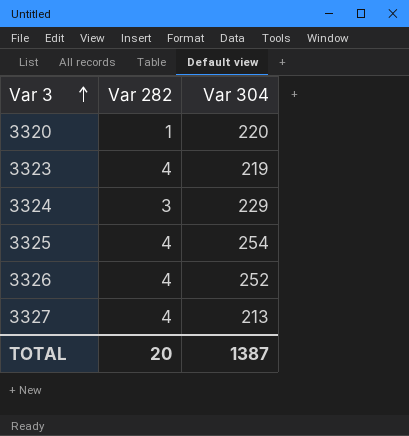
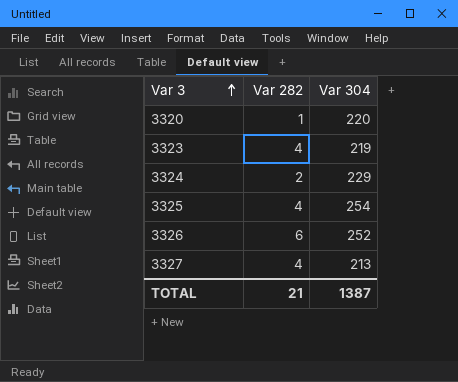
3324 | Var 282: 3 -> 2
3326 | Var 282: 4 -> 6
TOTAL | Var 282: 20 -> 21

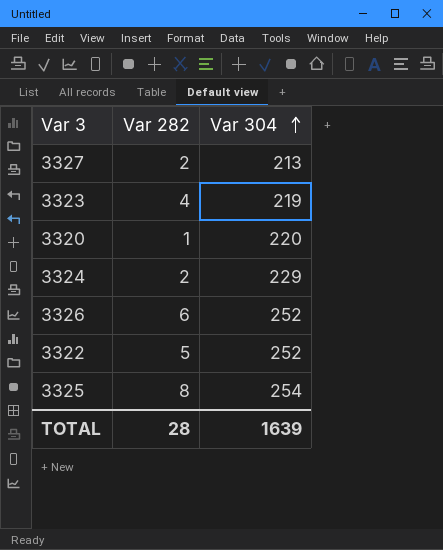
row order: Var 3 ascending -> Var 304 ascending
3327 | Var 282: 4 -> 2
row 3322: none -> 5 | 252
3325 | Var 282: 4 -> 8
TOTAL | Var 282: 21 -> 28
TOTAL | Var 304: 1387 -> 1639

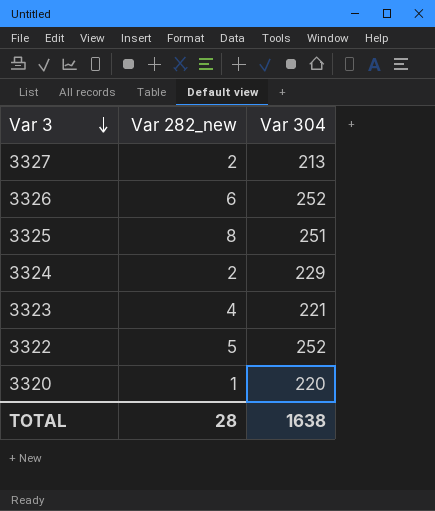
row order: Var 304 ascending -> Var 3 descending
column name: Var 282 -> Var 282_new
3325 | Var 304: 254 -> 251
3323 | Var 304: 219 -> 221
TOTAL | Var 304: 1639 -> 1638

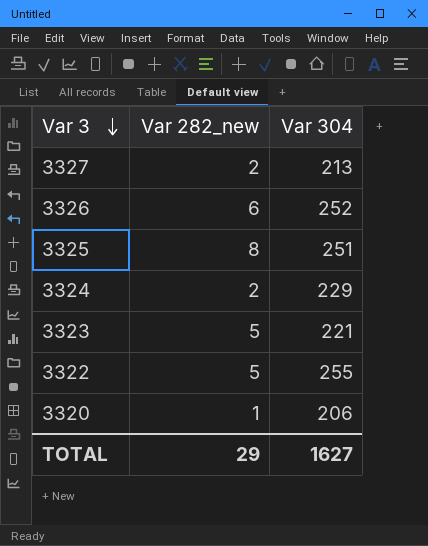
3323 | Var 282_new: 4 -> 5
3322 | Var 304: 252 -> 255
3320 | Var 304: 220 -> 206
TOTAL | Var 282_new: 28 -> 29
TOTAL | Var 304: 1638 -> 1627

